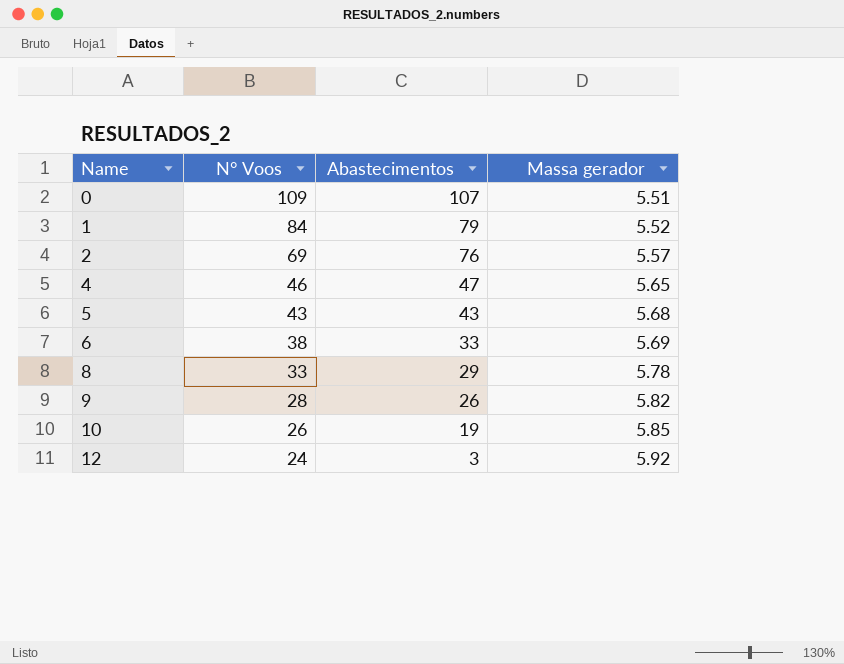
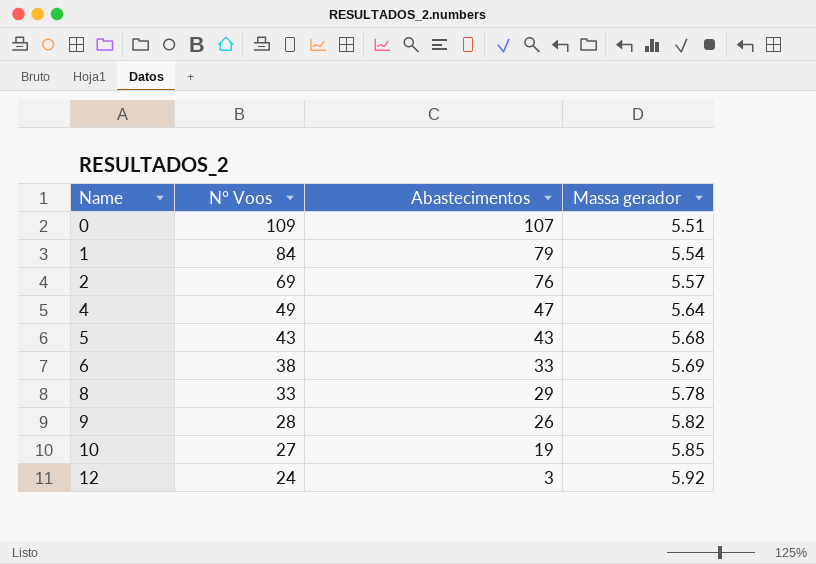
1 | Massa gerador: 5.52 -> 5.54
4 | N° Voos: 46 -> 49
4 | Massa gerador: 5.65 -> 5.64
10 | N° Voos: 26 -> 27

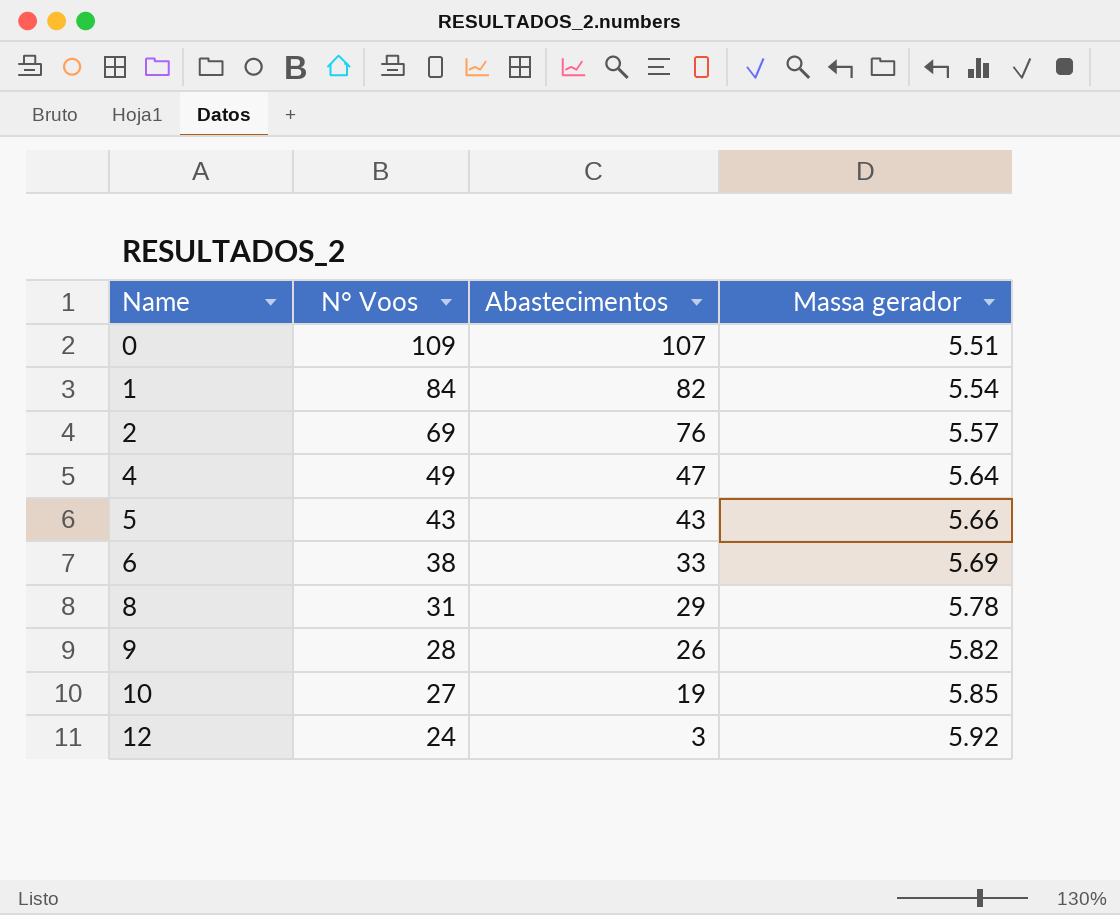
1 | Abastecimentos: 79 -> 82
5 | Massa gerador: 5.68 -> 5.66
8 | N° Voos: 33 -> 31

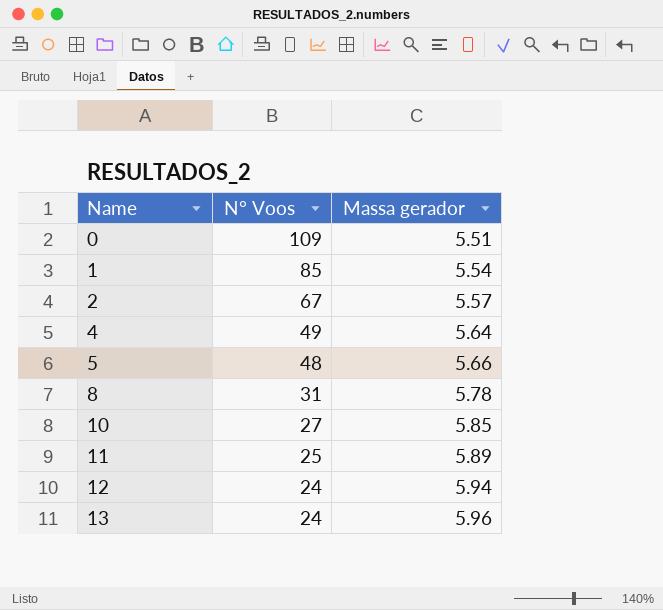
column Abastecimentos | position: 3 -> none
row 6: 38 | 33 | 5.69 -> none
row 9: 28 | 26 | 5.82 -> none
1 | N° Voos: 84 -> 85
2 | N° Voos: 69 -> 67
5 | N° Voos: 43 -> 48
row 11: none -> 25 | 5.89
12 | Massa gerador: 5.92 -> 5.94
row 13: none -> 24 | 5.96

